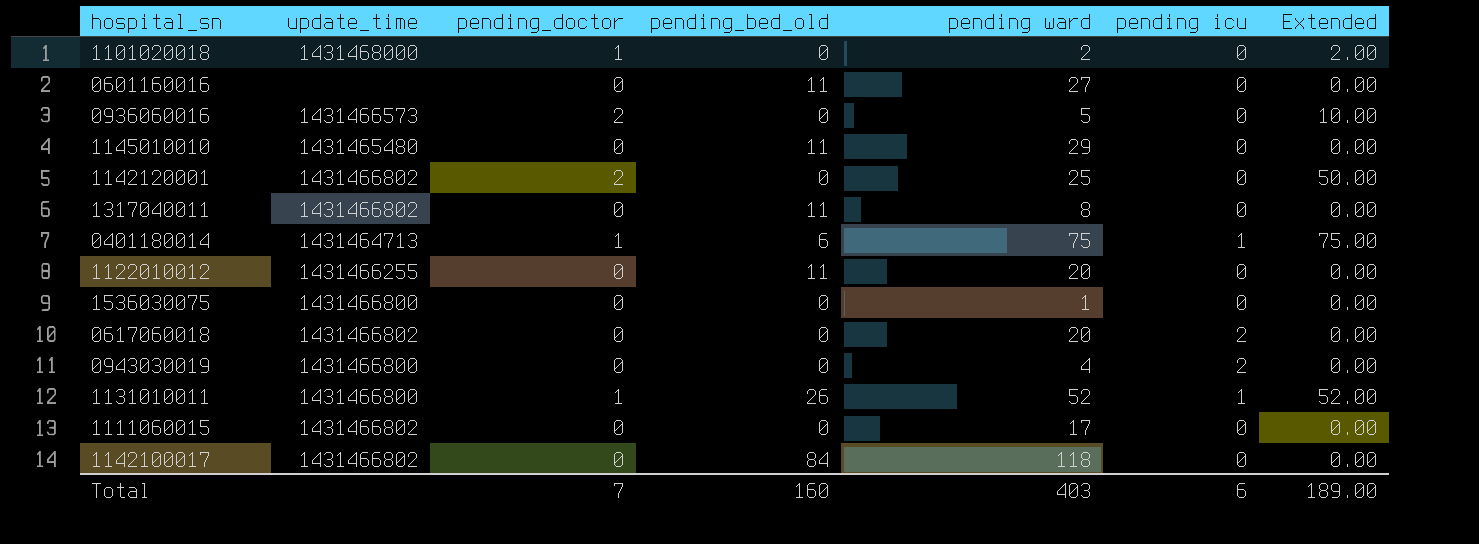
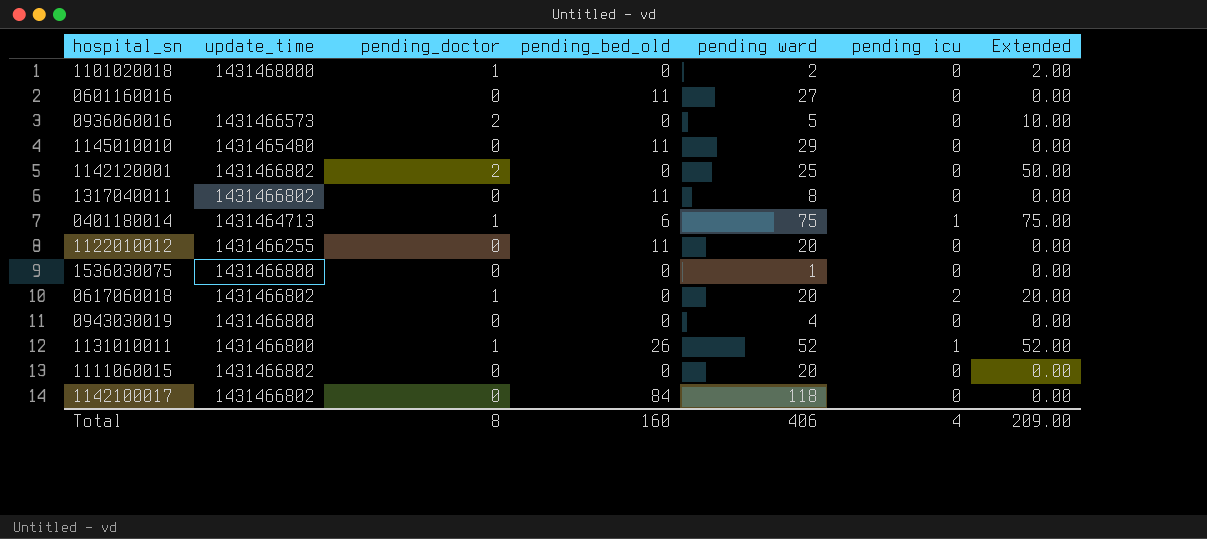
0617060018 | pending_doctor: 0 -> 1
0617060018 | Extended: 0.00 -> 20.00
0943030019 | pending icu: 2 -> 0
1111060015 | pending ward: 17 -> 20
Total | pending_doctor: 7 -> 8
Total | pending ward: 403 -> 406
Total | pending icu: 6 -> 4
Total | Extended: 189.00 -> 209.00

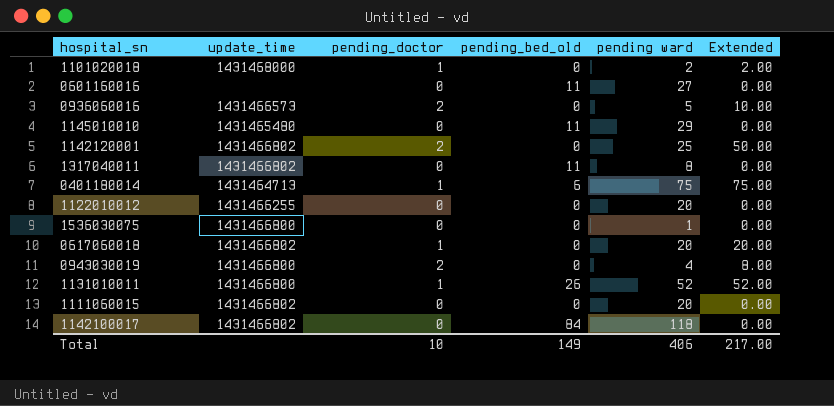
column pending icu | position: 6 -> none
1122010012 | pending_bed_old: 11 -> 0
0943030019 | pending_doctor: 0 -> 2
0943030019 | Extended: 0.00 -> 8.00
Total | pending_doctor: 8 -> 10
Total | pending_bed_old: 160 -> 149
Total | Extended: 209.00 -> 217.00

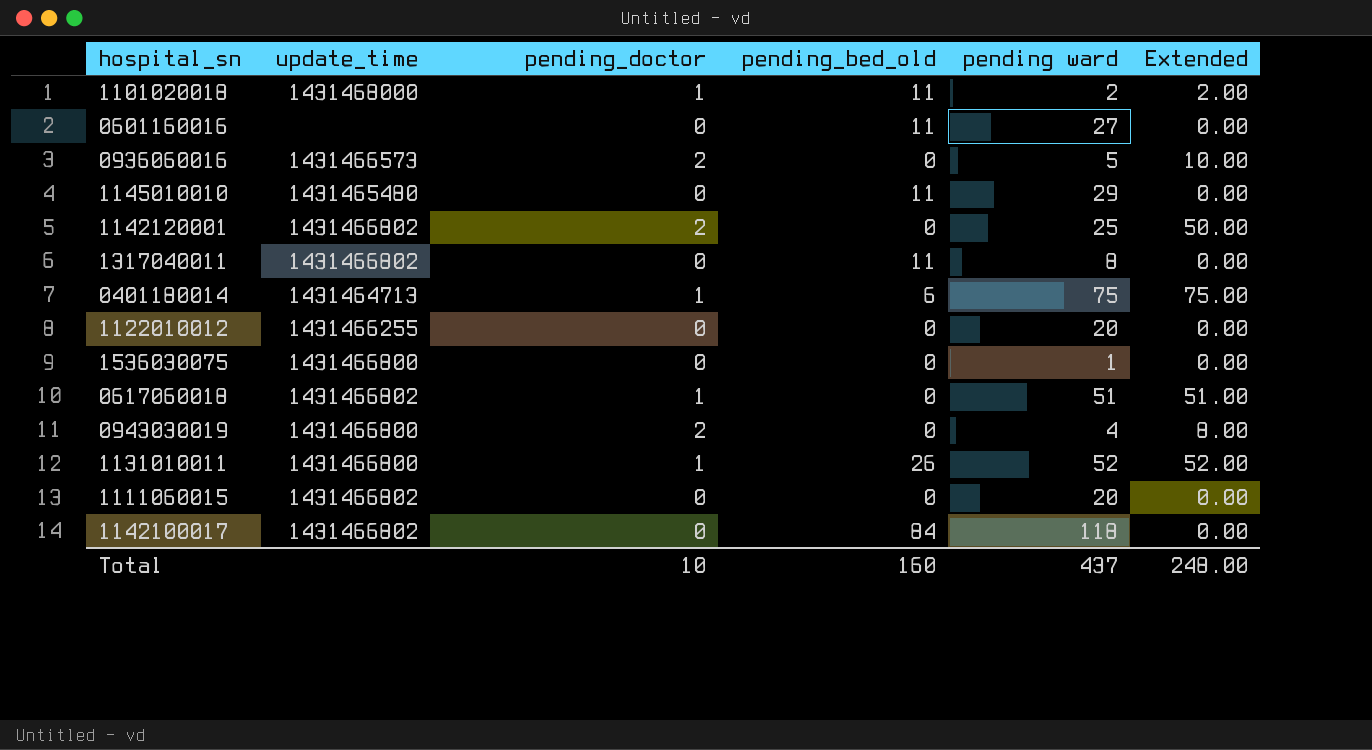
1101020018 | pending_bed_old: 0 -> 11
0617060018 | pending ward: 20 -> 51
0617060018 | Extended: 20.00 -> 51.00
Total | pending_bed_old: 149 -> 160
Total | pending ward: 406 -> 437
Total | Extended: 217.00 -> 248.00

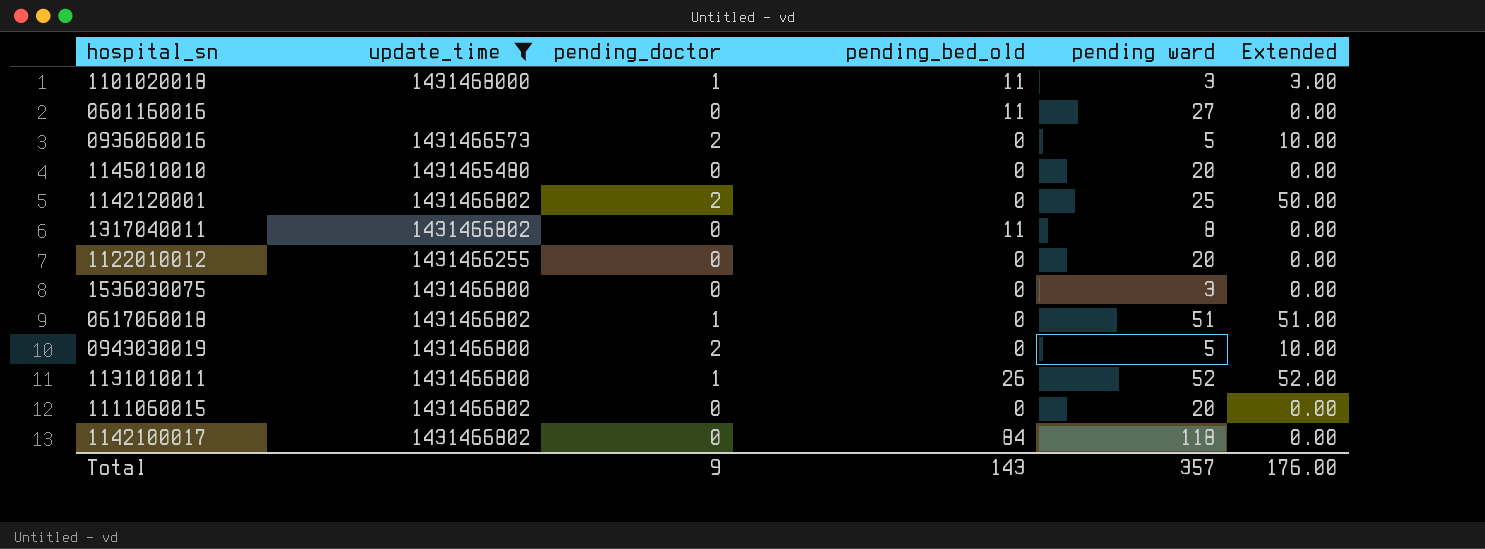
filter: none -> update_time != 1431464713
1101020018 | pending ward: 2 -> 3
1101020018 | Extended: 2.00 -> 3.00
1145010010 | pending_bed_old: 11 -> 0
1145010010 | pending ward: 29 -> 20
1536030075 | pending ward: 1 -> 3
0943030019 | pending ward: 4 -> 5
0943030019 | Extended: 8.00 -> 10.00
Total | pending_doctor: 10 -> 9
Total | pending_bed_old: 160 -> 143
Total | pending ward: 437 -> 357
Total | Extended: 248.00 -> 176.00

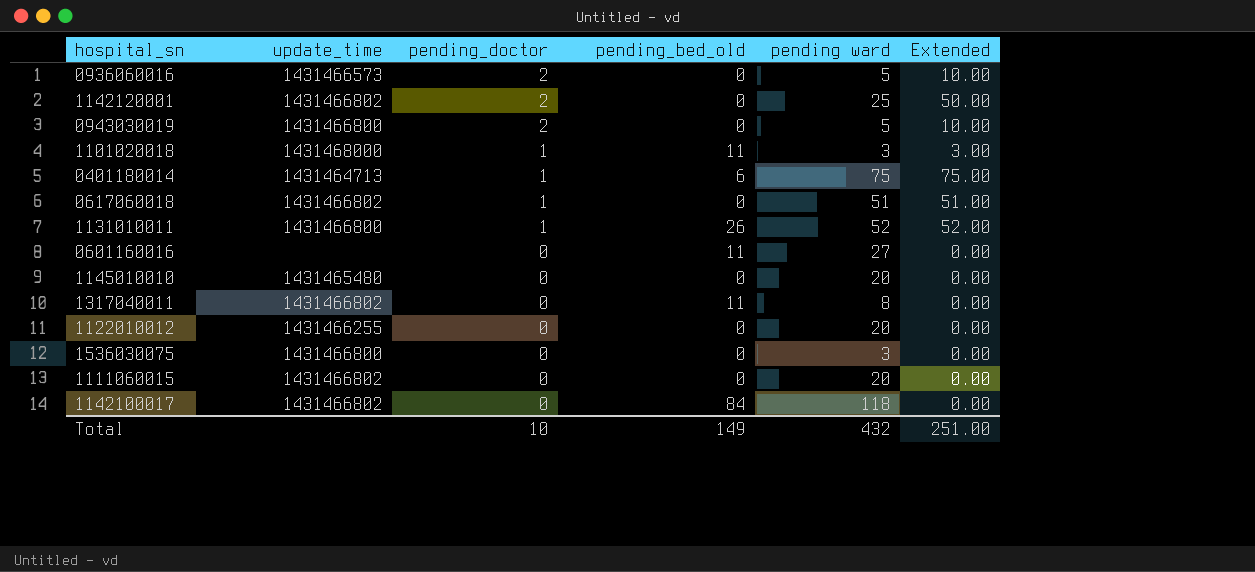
filter: update_time != 1431464713 -> none
row order: none -> pending_doctor descending
Total | pending_doctor: 9 -> 10
Total | pending_bed_old: 143 -> 149
Total | pending ward: 357 -> 432
Total | Extended: 176.00 -> 251.00

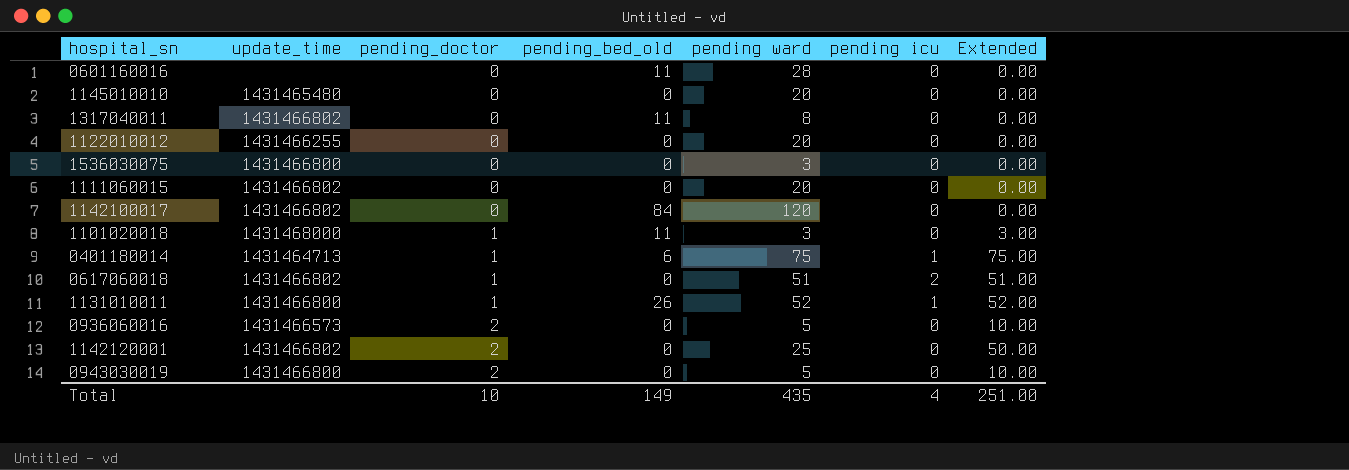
row order: pending_doctor descending -> pending_doctor ascending
column pending icu | position: none -> 6
0601160016 | pending ward: 27 -> 28
1142100017 | pending ward: 118 -> 120
Total | pending ward: 432 -> 435

